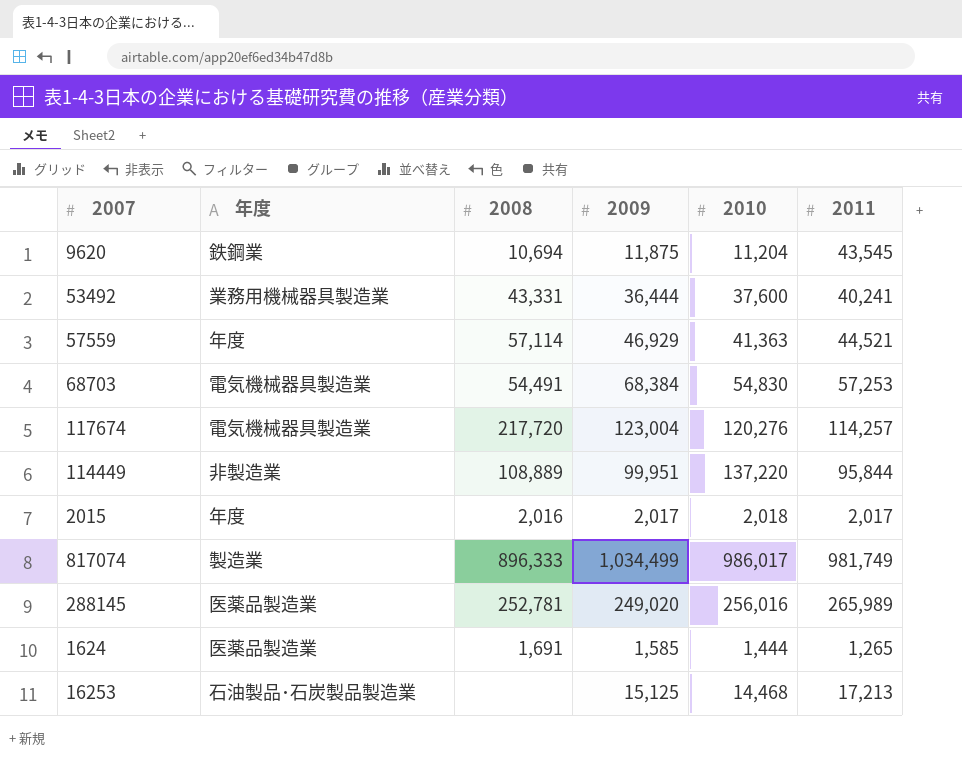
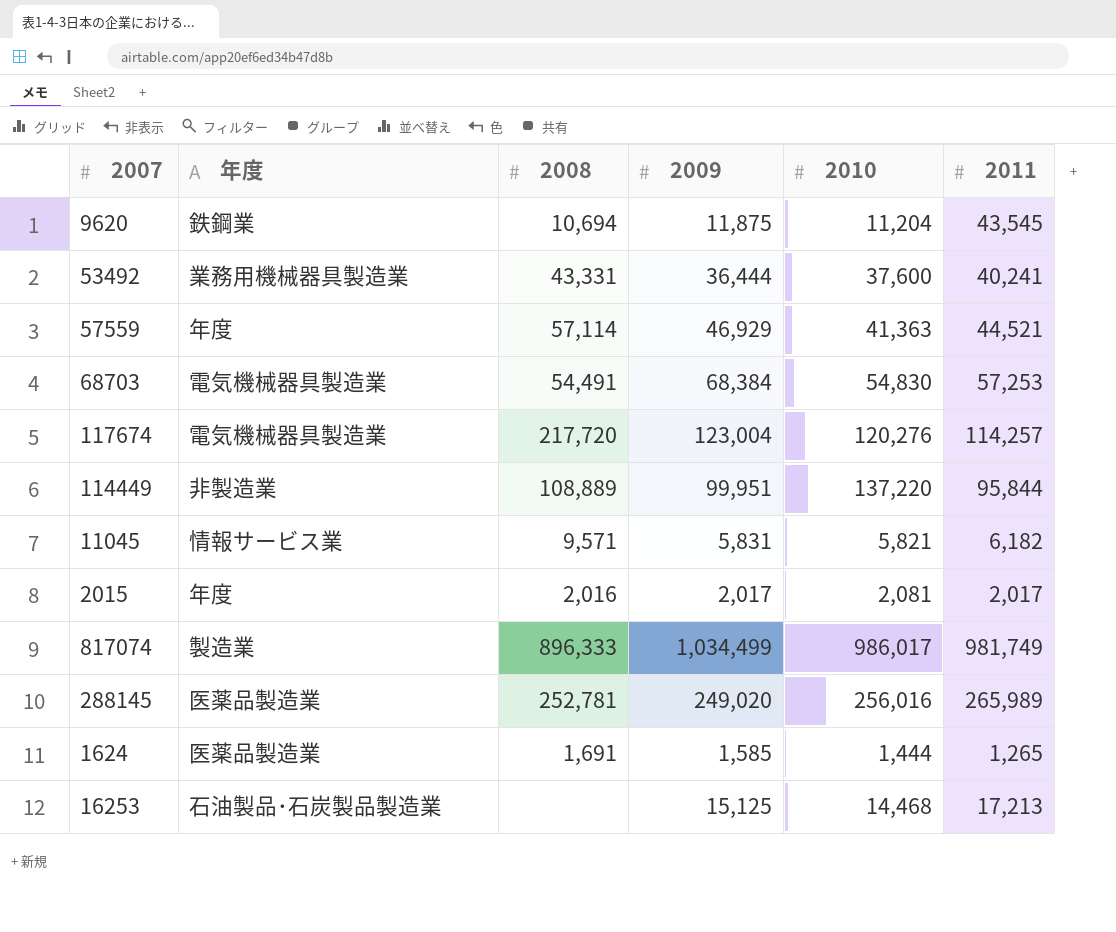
row 11045: none -> 情報サービス業 | 9,571 | 5,831 | 5,821 | 6,182
2015 | 2010: 2,018 -> 2,081

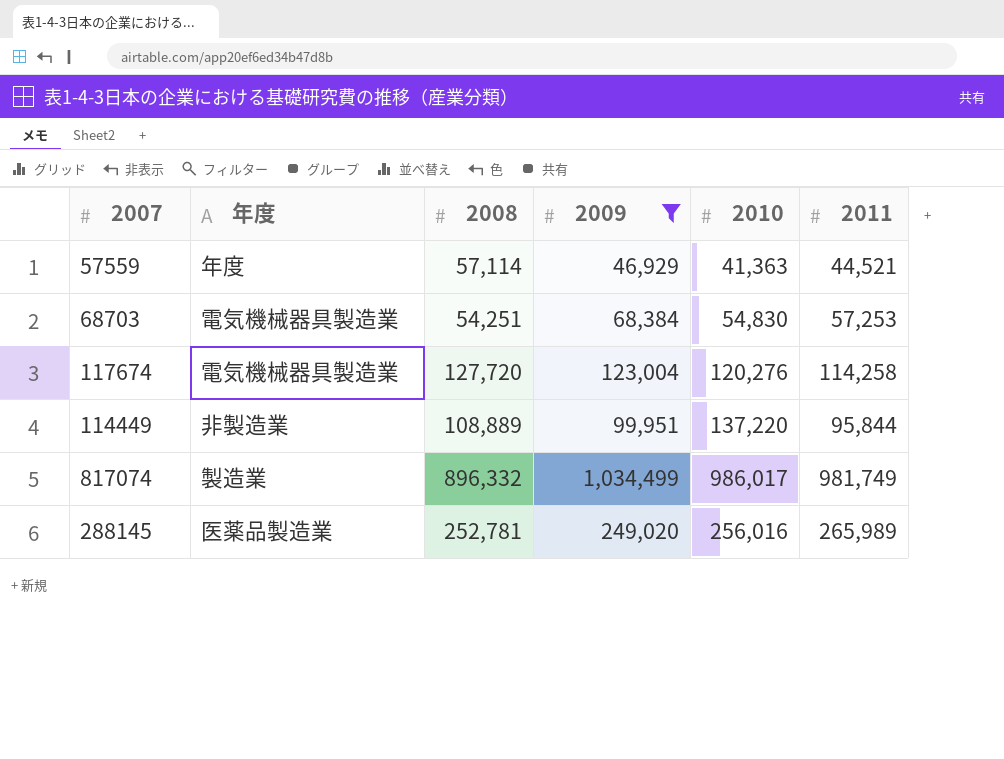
filter: none -> 2009 >= 46,929
68703 | 2008: 54,491 -> 54,251
117674 | 2008: 217,720 -> 127,720
117674 | 2011: 114,257 -> 114,258
817074 | 2008: 896,333 -> 896,332

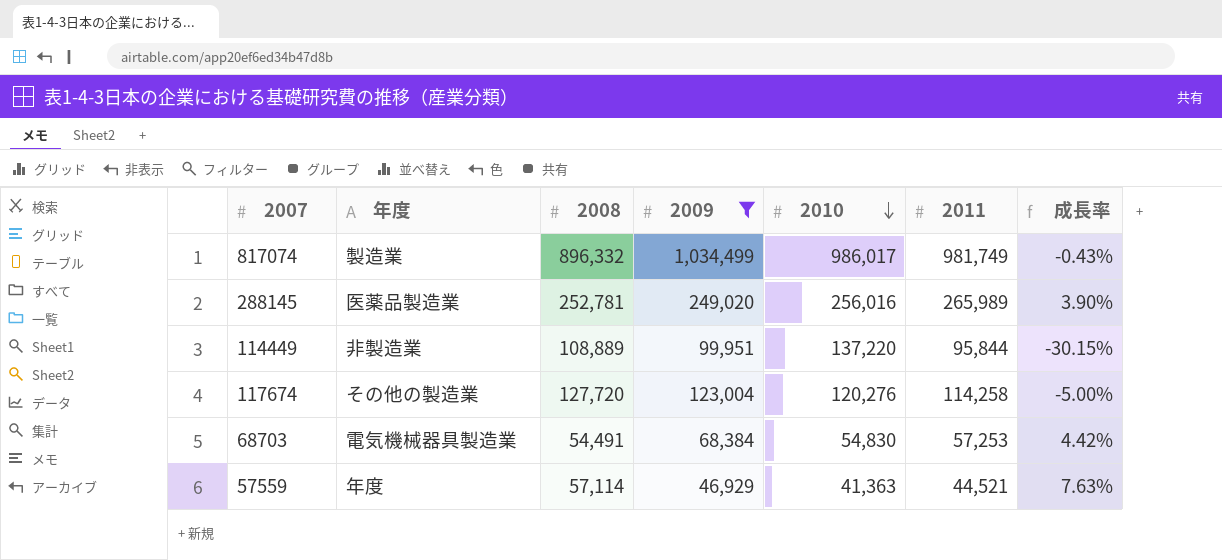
row order: none -> 2010 descending
column 成長率 | formula: none -> ([2011] - [2010]) / [2010]
117674 | 年度: 電気機械器具製造業 -> その他の製造業
68703 | 2008: 54,251 -> 54,491

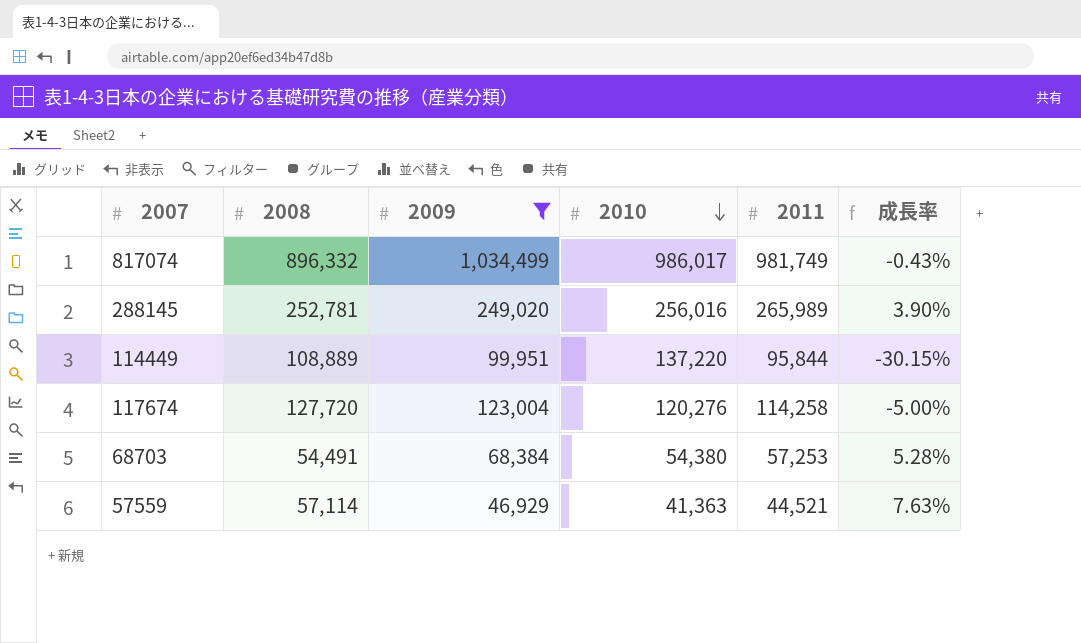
column 年度 | position: 2 -> none
68703 | 2010: 54,830 -> 54,380
68703 | 成長率: 4.42% -> 5.28%

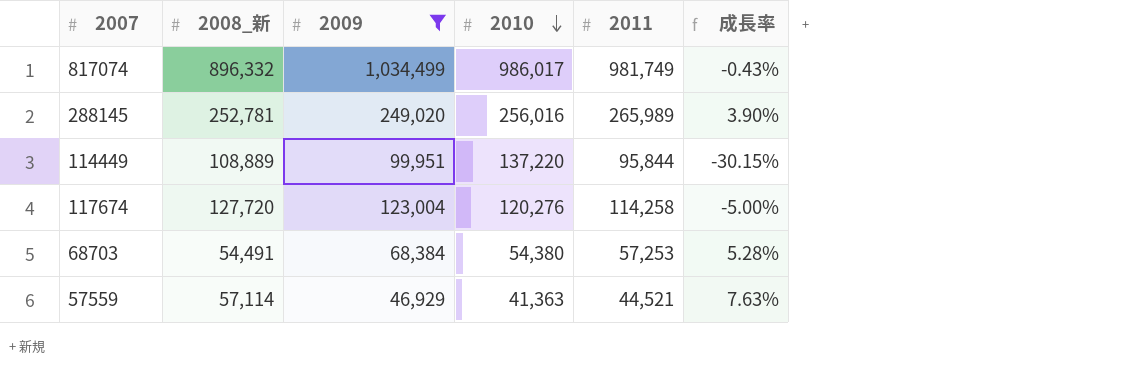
column name: 2008 -> 2008_新

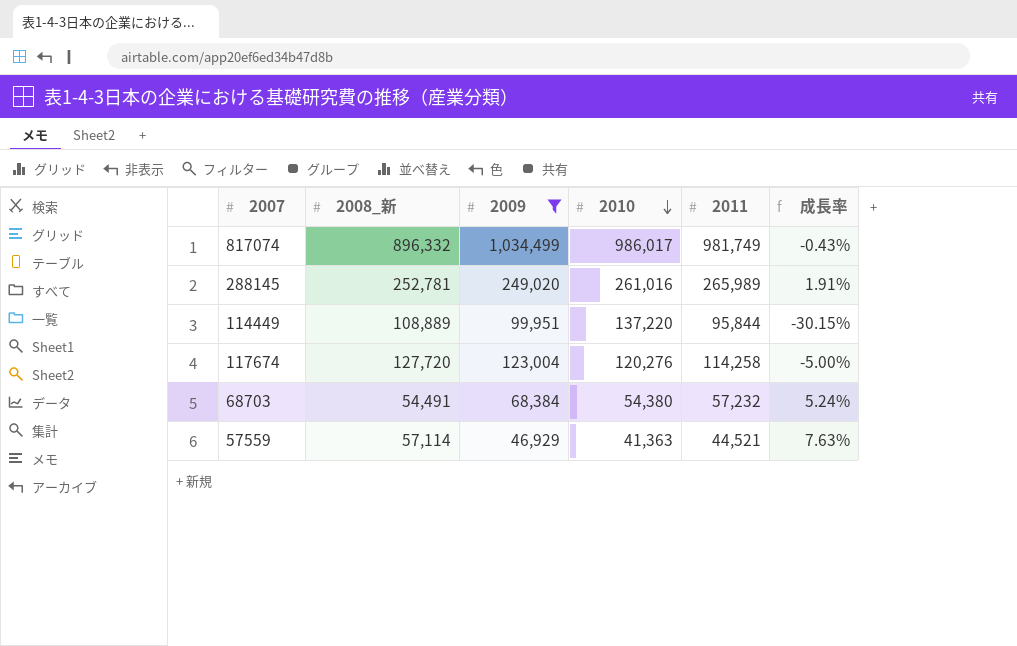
288145 | 2010: 256,016 -> 261,016
288145 | 成長率: 3.90% -> 1.91%
68703 | 2011: 57,253 -> 57,232
68703 | 成長率: 5.28% -> 5.24%

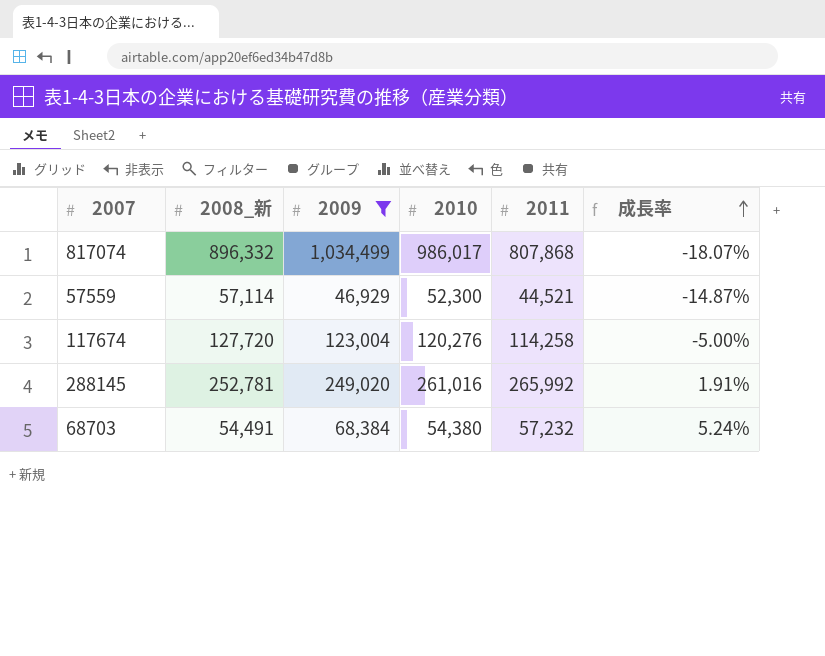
row order: 2010 descending -> 成長率 ascending
row 114449: 108,889 | 99,951 | 137,220 | 95,844 | -30.15% -> none
817074 | 2011: 981,749 -> 807,868
817074 | 成長率: -0.43% -> -18.07%
57559 | 2010: 41,363 -> 52,300
57559 | 成長率: 7.63% -> -14.87%
288145 | 2011: 265,989 -> 265,992

